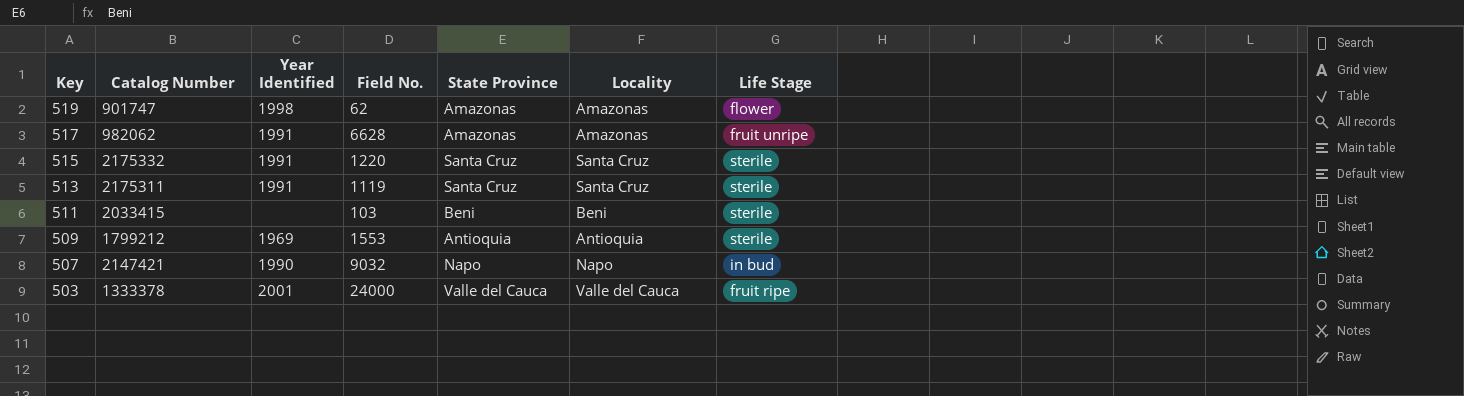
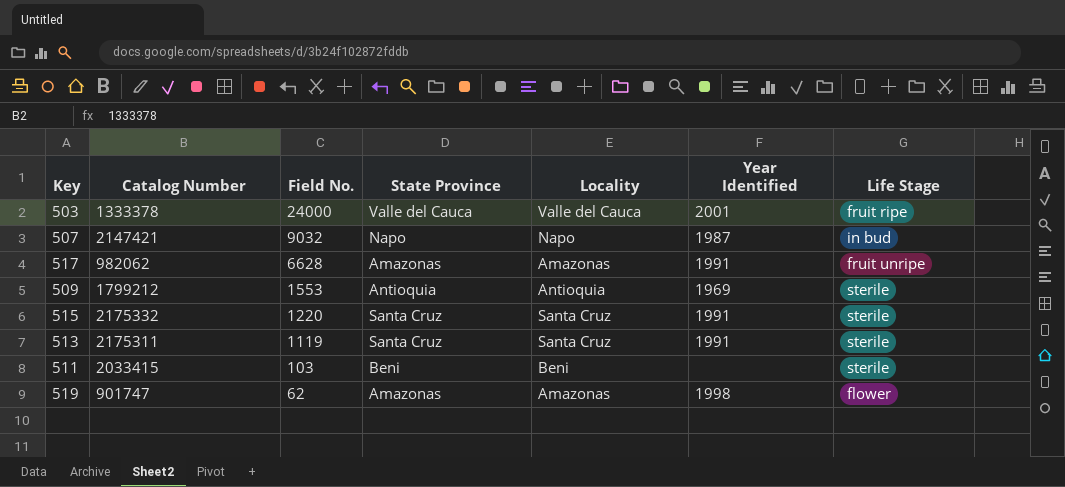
row order: Key descending -> Field No. descending
column Year Identified | position: 3 -> 6
507 | Year Identified: 1990 -> 1987

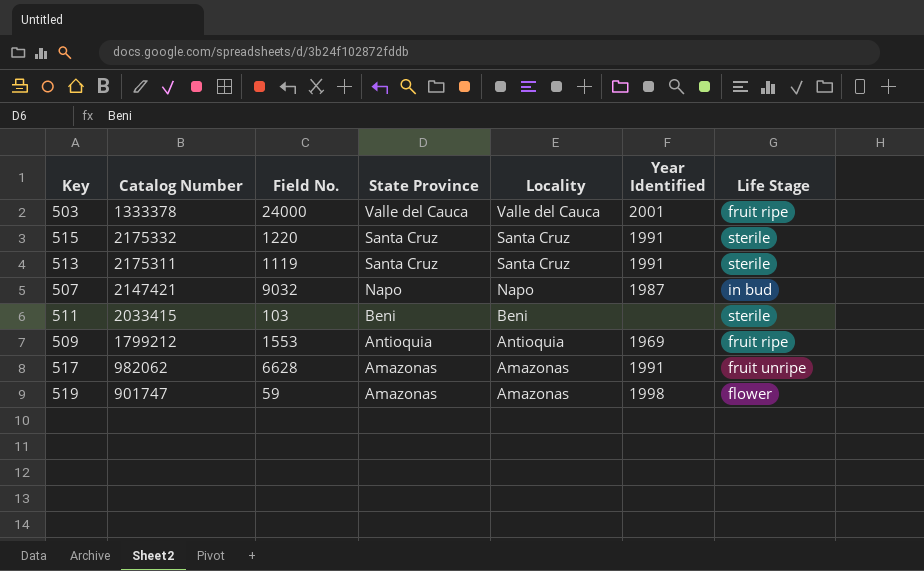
row order: Field No. descending -> State Province descending
509 | Life Stage: sterile -> fruit ripe
519 | Field No.: 62 -> 59

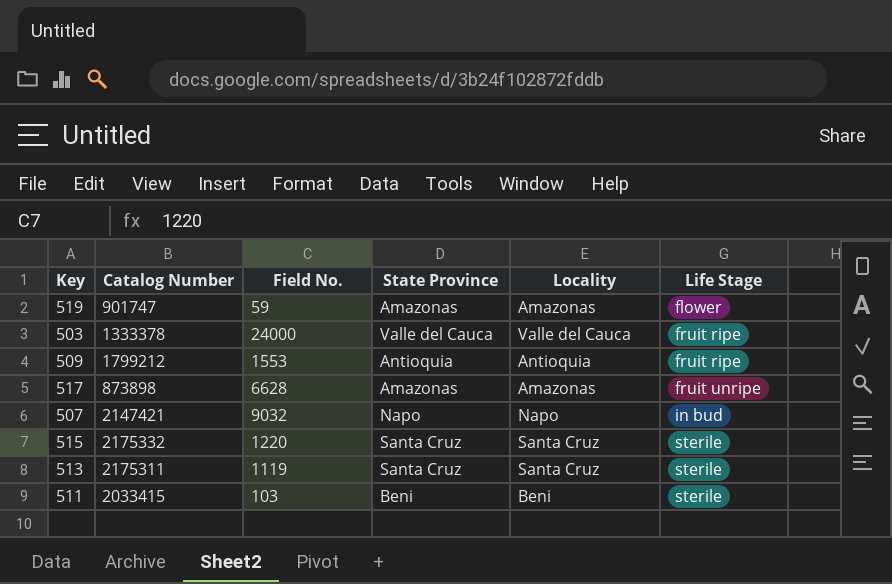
row order: State Province descending -> Life Stage ascending
column Year Identified | position: 6 -> none
517 | Catalog Number: 982062 -> 873898

